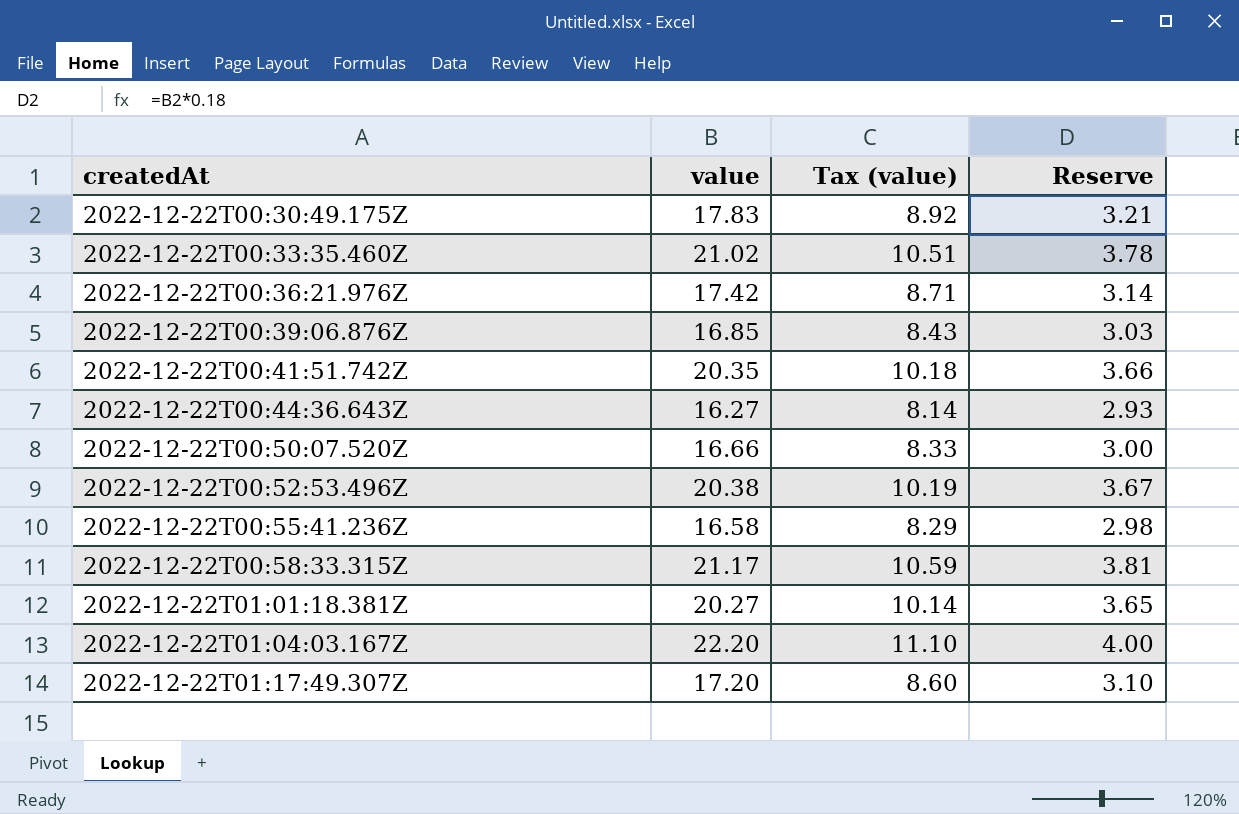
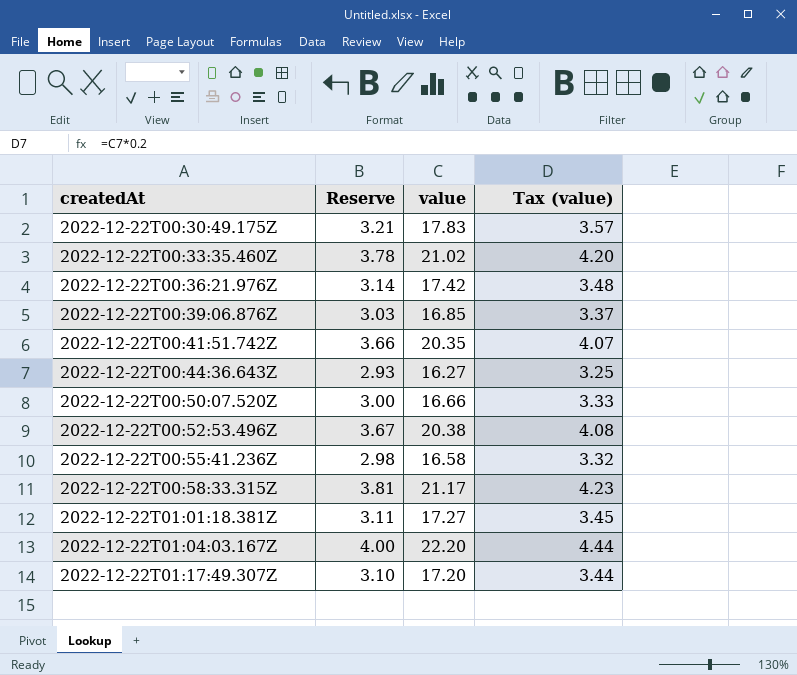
column Reserve | position: 4 -> 2
column Tax (value) | formula: [value] * 0.5 -> [value] * 0.2
2022-12-22T01:01:18.381Z | Reserve: 3.65 -> 3.11
2022-12-22T01:01:18.381Z | value: 20.27 -> 17.27

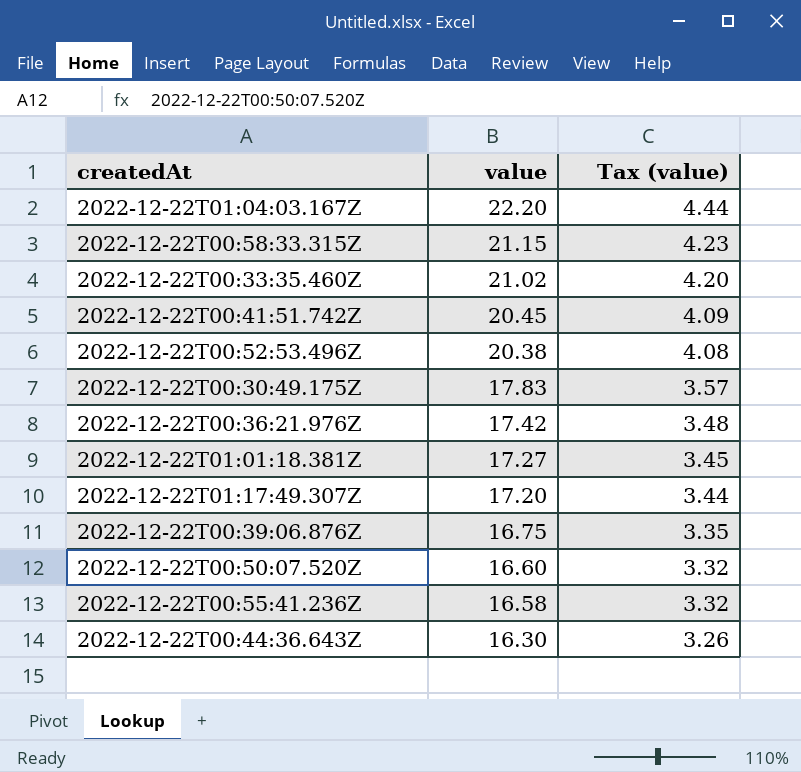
row order: createdAt ascending -> value descending
column Reserve | formula: [value] * 0.18 -> none
2022-12-22T00:58:33.315Z | value: 21.17 -> 21.15
2022-12-22T00:41:51.742Z | value: 20.35 -> 20.45
2022-12-22T00:41:51.742Z | Tax (value): 4.07 -> 4.09
2022-12-22T00:39:06.876Z | value: 16.85 -> 16.75
2022-12-22T00:39:06.876Z | Tax (value): 3.37 -> 3.35
2022-12-22T00:50:07.520Z | value: 16.66 -> 16.60
2022-12-22T00:50:07.520Z | Tax (value): 3.33 -> 3.32
2022-12-22T00:44:36.643Z | value: 16.27 -> 16.30
2022-12-22T00:44:36.643Z | Tax (value): 3.25 -> 3.26

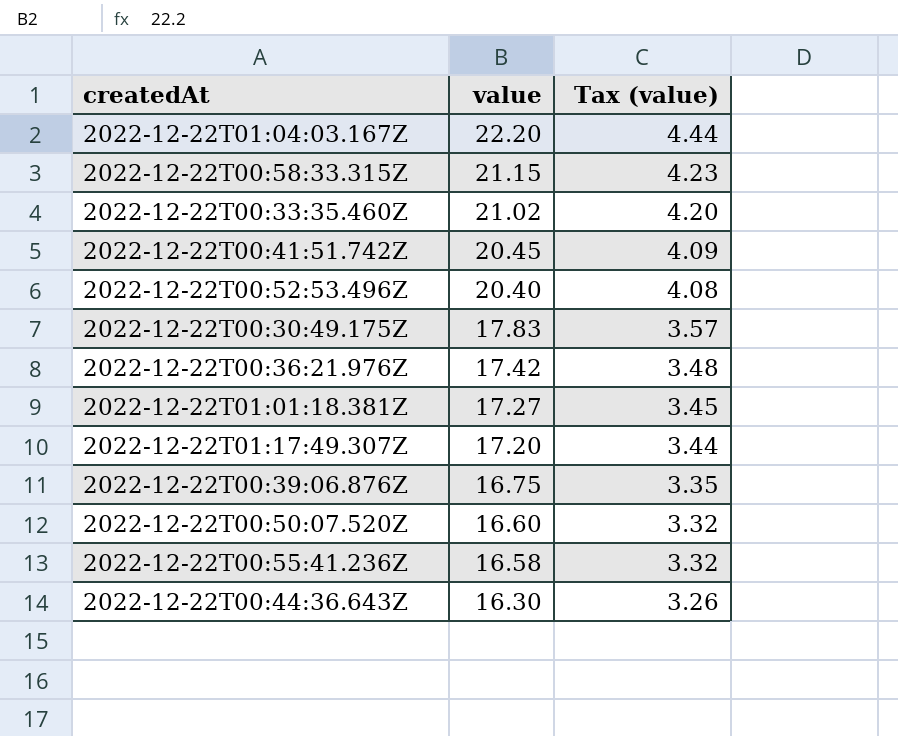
2022-12-22T00:52:53.496Z | value: 20.38 -> 20.40

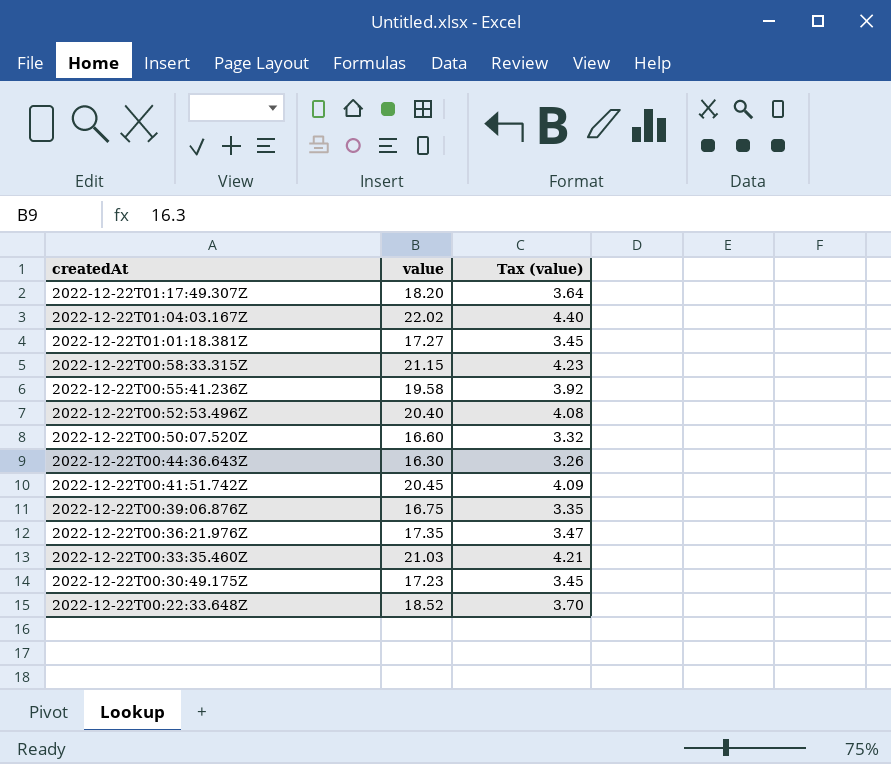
row order: value descending -> createdAt descending
2022-12-22T01:17:49.307Z | value: 17.20 -> 18.20
2022-12-22T01:17:49.307Z | Tax (value): 3.44 -> 3.64
2022-12-22T01:04:03.167Z | value: 22.20 -> 22.02
2022-12-22T01:04:03.167Z | Tax (value): 4.44 -> 4.40
2022-12-22T00:55:41.236Z | value: 16.58 -> 19.58
2022-12-22T00:55:41.236Z | Tax (value): 3.32 -> 3.92
2022-12-22T00:36:21.976Z | value: 17.42 -> 17.35
2022-12-22T00:36:21.976Z | Tax (value): 3.48 -> 3.47
2022-12-22T00:33:35.460Z | value: 21.02 -> 21.03
2022-12-22T00:33:35.460Z | Tax (value): 4.20 -> 4.21
2022-12-22T00:30:49.175Z | value: 17.83 -> 17.23
2022-12-22T00:30:49.175Z | Tax (value): 3.57 -> 3.45
row 2022-12-22T00:22:33.648Z: none -> 18.52 | 3.70

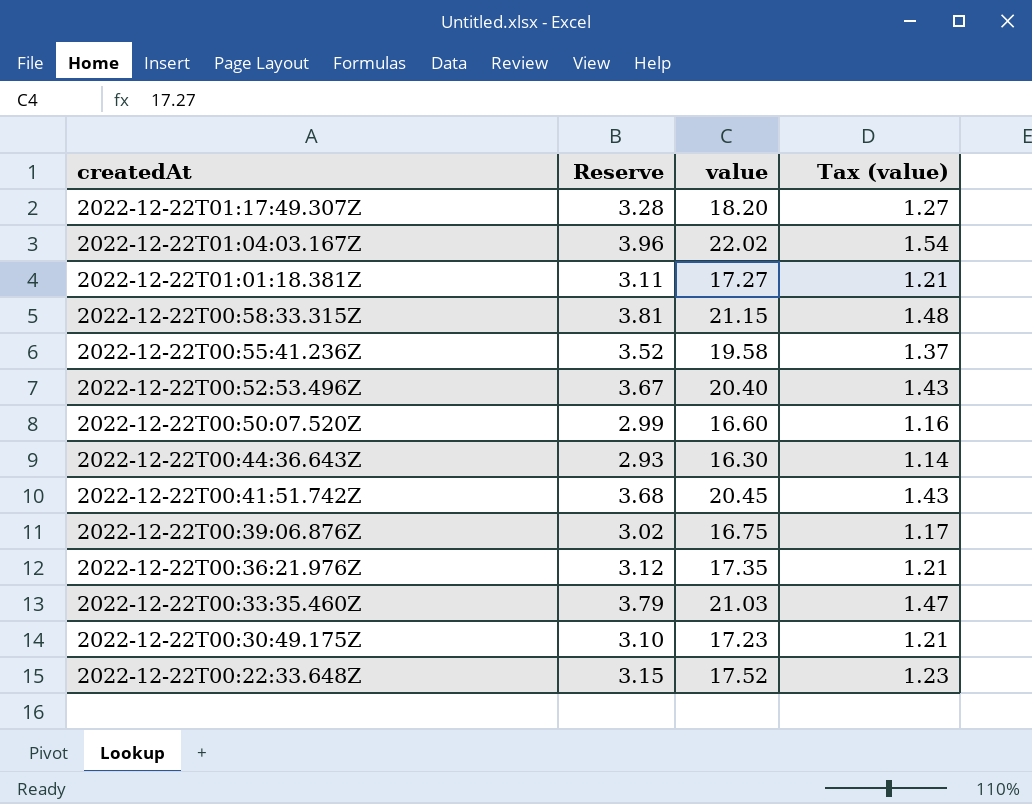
column Reserve | formula: none -> [value] * 0.18
column Tax (value) | formula: [value] * 0.2 -> [value] * 0.07
2022-12-22T00:22:33.648Z | value: 18.52 -> 17.52

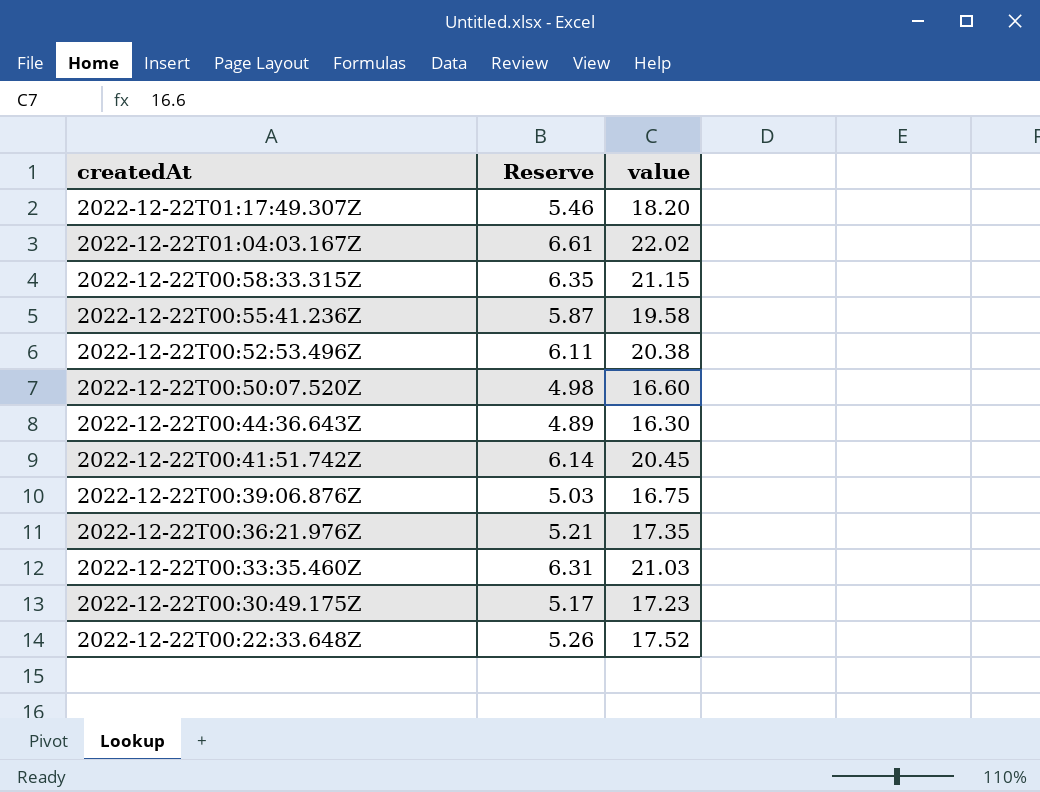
column Tax (value) | formula: [value] * 0.07 -> none
column Reserve | formula: [value] * 0.18 -> [value] * 0.3
row 2022-12-22T01:01:18.381Z: 3.11 | 17.27 | 1.21 -> none
2022-12-22T00:52:53.496Z | value: 20.40 -> 20.38

